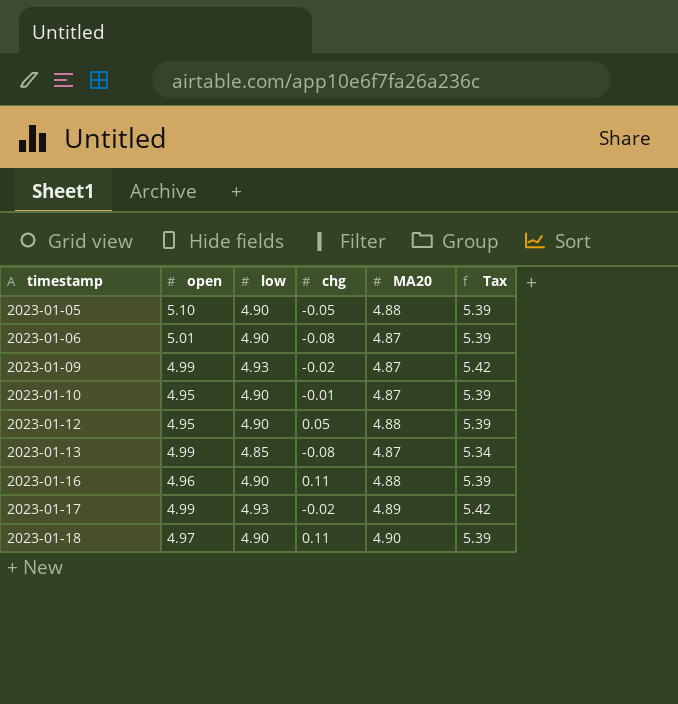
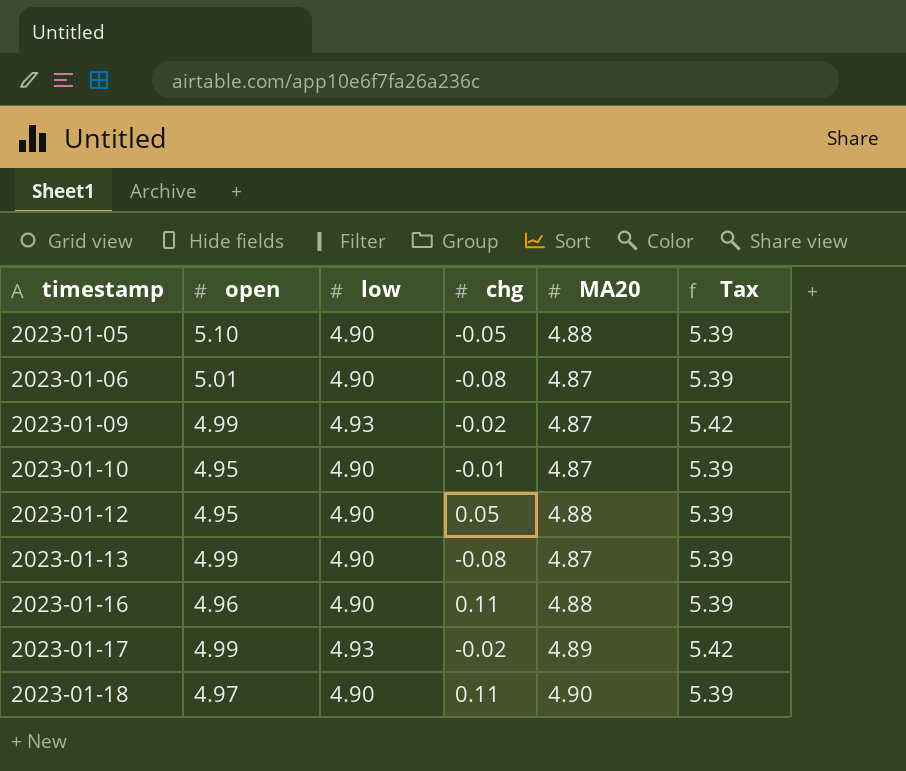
2023-01-13 | low: 4.85 -> 4.90
2023-01-13 | Tax: 5.34 -> 5.39

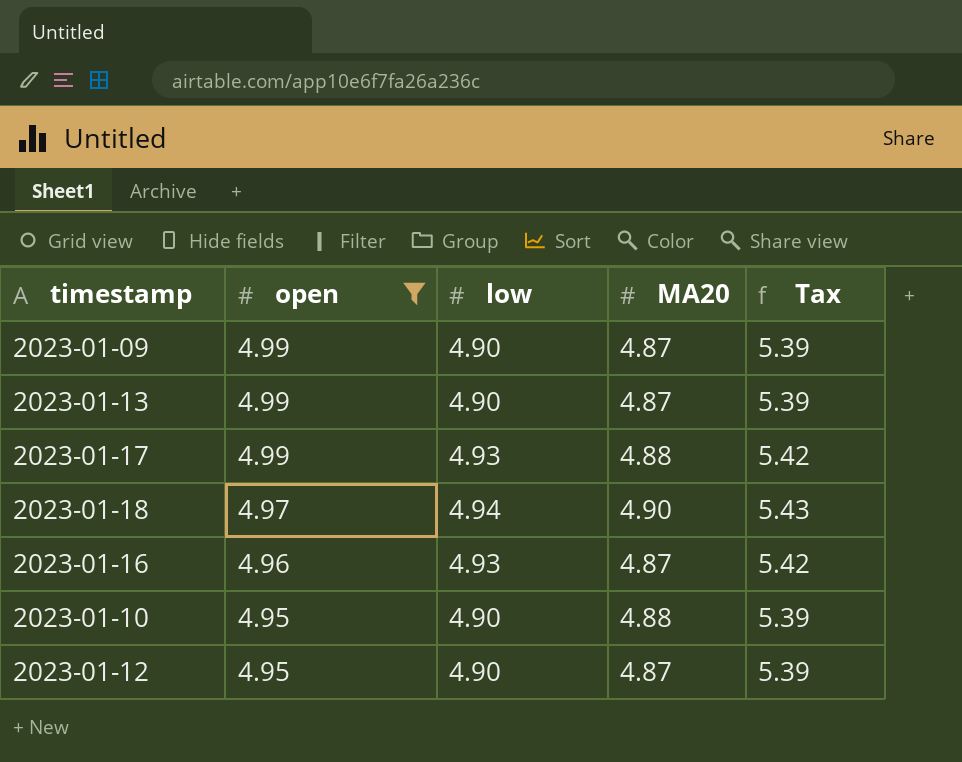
filter: none -> open <= 4.99
row order: timestamp ascending -> open descending
column chg | position: 4 -> none
2023-01-09 | low: 4.93 -> 4.90
2023-01-09 | Tax: 5.42 -> 5.39
2023-01-17 | MA20: 4.89 -> 4.88
2023-01-18 | low: 4.90 -> 4.94
2023-01-18 | Tax: 5.39 -> 5.43
2023-01-16 | low: 4.90 -> 4.93
2023-01-16 | MA20: 4.88 -> 4.87
2023-01-16 | Tax: 5.39 -> 5.42
2023-01-10 | MA20: 4.87 -> 4.88
2023-01-12 | MA20: 4.88 -> 4.87

